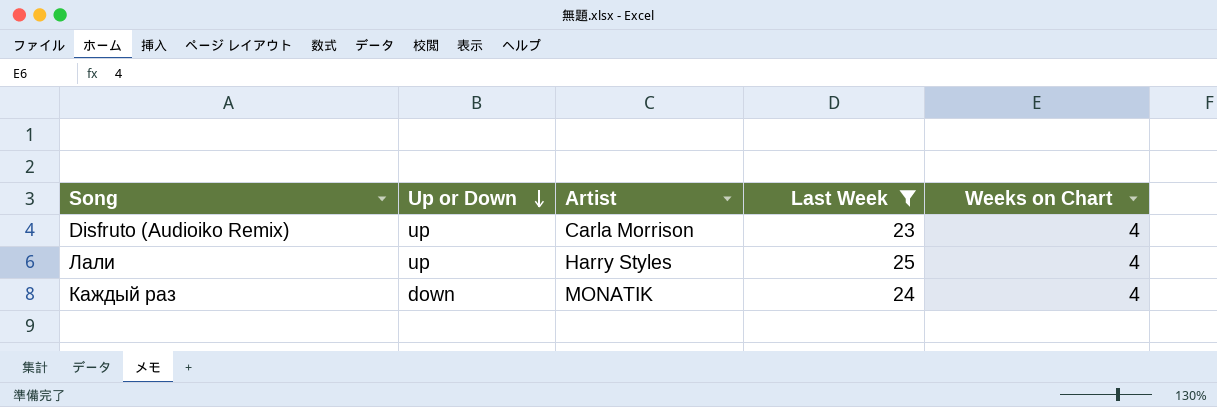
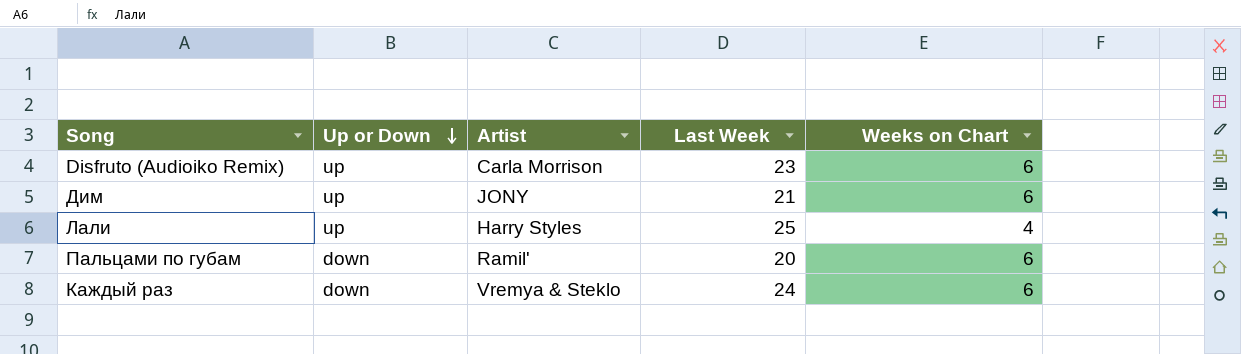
filter: Last Week >= 23 -> none
Disfruto (Audioiko Remix) | Weeks on Chart: 4 -> 6
Каждый раз | Artist: MONATIK -> Vremya & Steklo
Каждый раз | Weeks on Chart: 4 -> 6

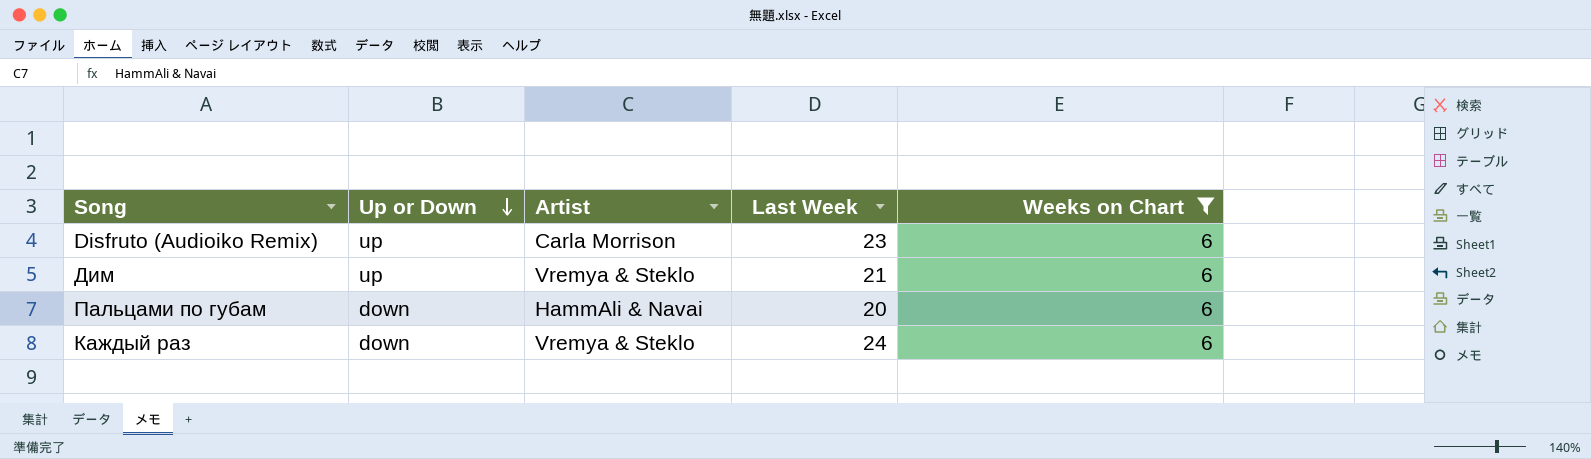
filter: none -> Weeks on Chart = 6
Дим | Artist: JONY -> Vremya & Steklo
Пальцами по губам | Artist: Ramil' -> HammAli & Navai

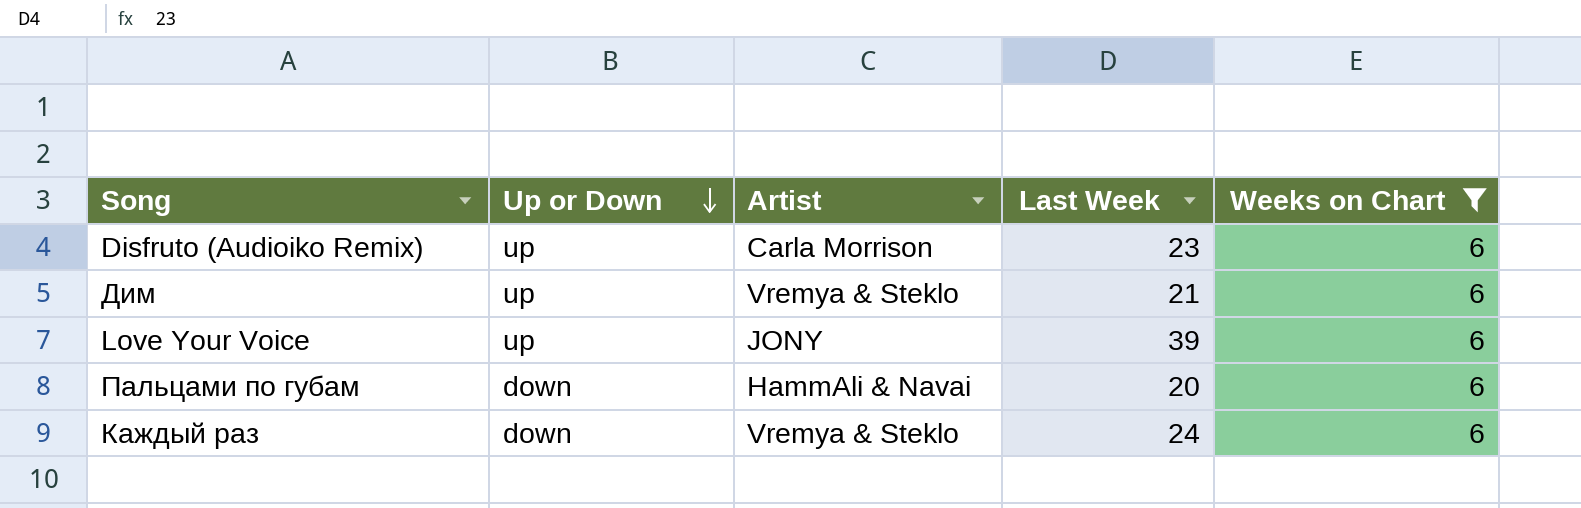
row Love Your Voice: none -> up | JONY | 39 | 6

